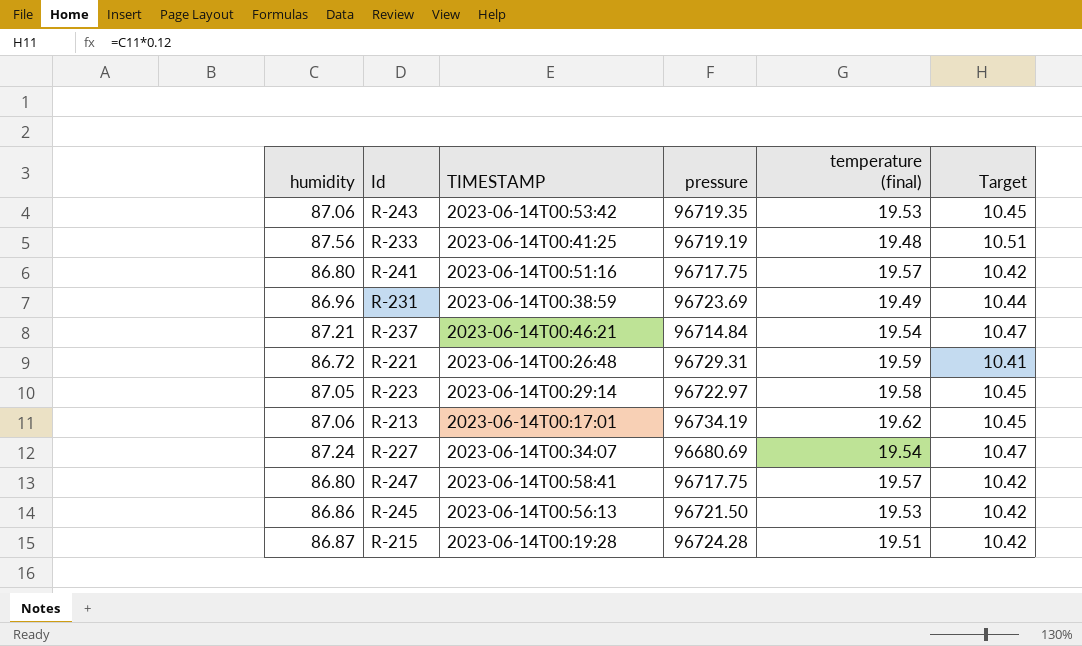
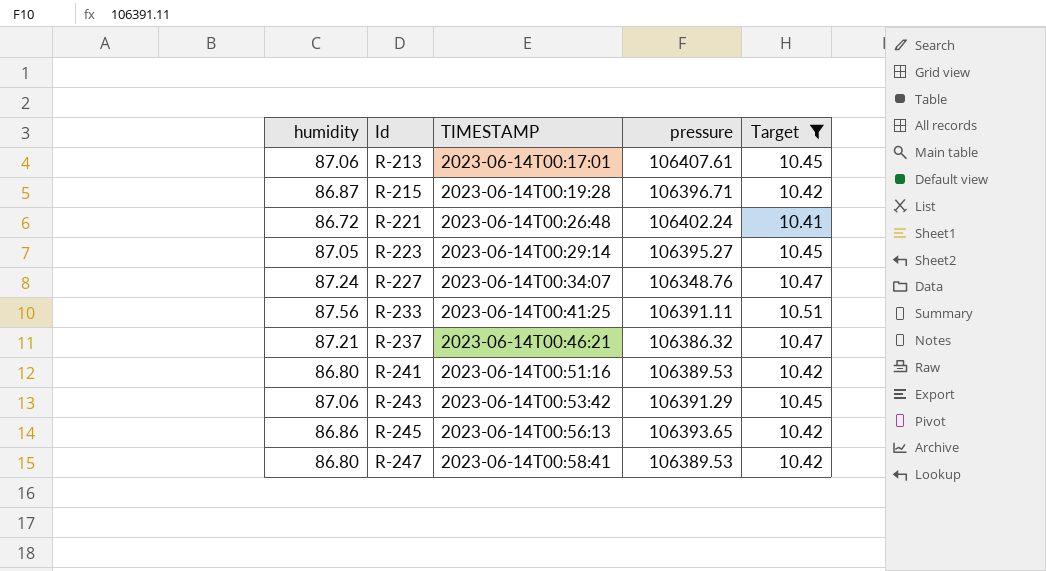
filter: none -> Target != 10.44
row order: none -> Id ascending
column temperature (final) | position: 5 -> none
R-213 | pressure: 96734.19 -> 106407.61
R-215 | pressure: 96724.28 -> 106396.71
R-221 | pressure: 96729.31 -> 106402.24
R-223 | pressure: 96722.97 -> 106395.27
R-227 | pressure: 96680.69 -> 106348.76
R-233 | pressure: 96719.19 -> 106391.11
R-237 | pressure: 96714.84 -> 106386.32
R-241 | pressure: 96717.75 -> 106389.53
R-243 | pressure: 96719.35 -> 106391.29
R-245 | pressure: 96721.50 -> 106393.65
R-247 | pressure: 96717.75 -> 106389.53

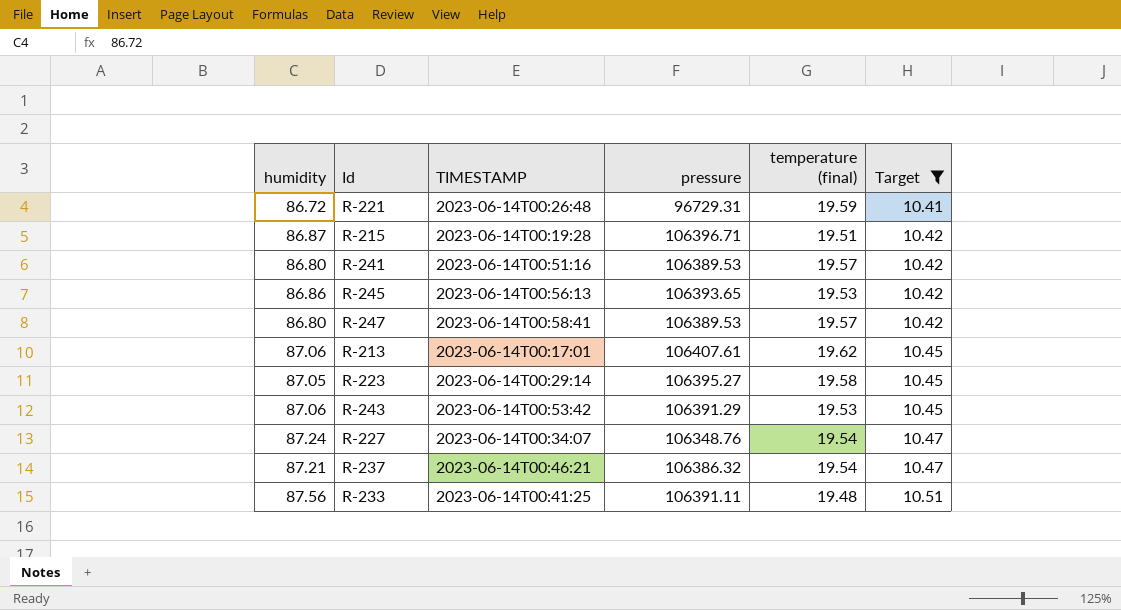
row order: Id ascending -> Target ascending
column temperature (final) | position: none -> 5
R-221 | pressure: 106402.24 -> 96729.31

